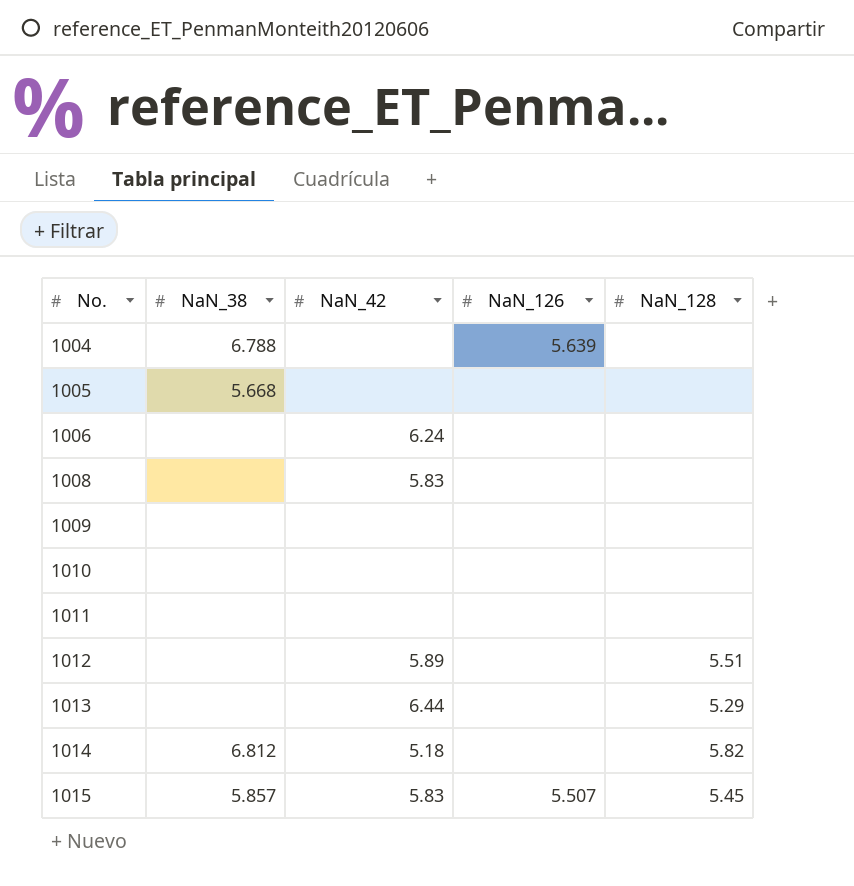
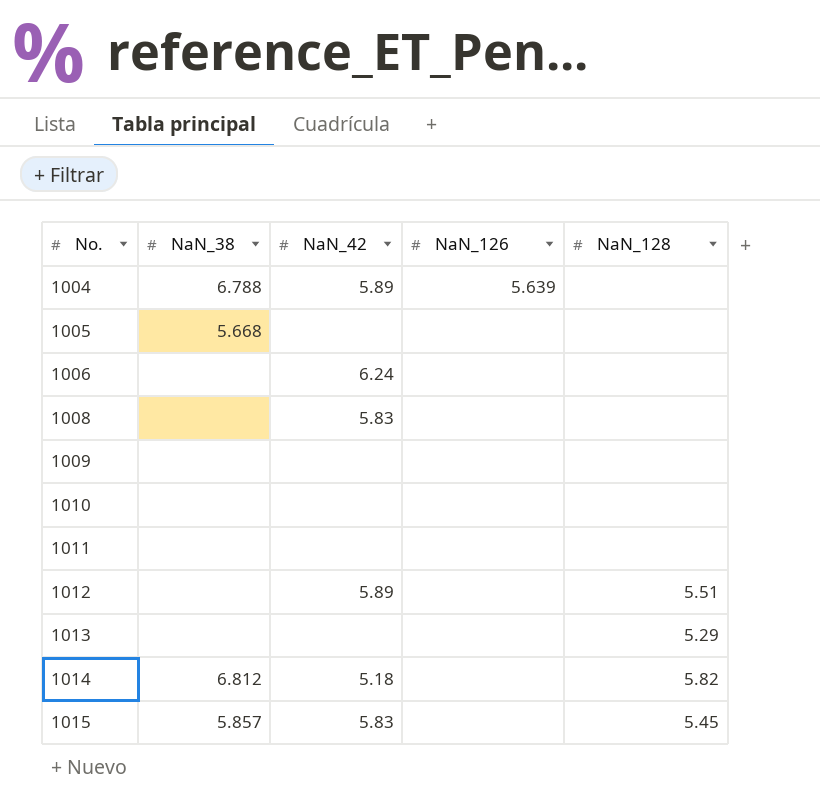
1004 | NaN_42: none -> 5.89
1013 | NaN_42: 6.44 -> none
1015 | NaN_126: 5.507 -> none

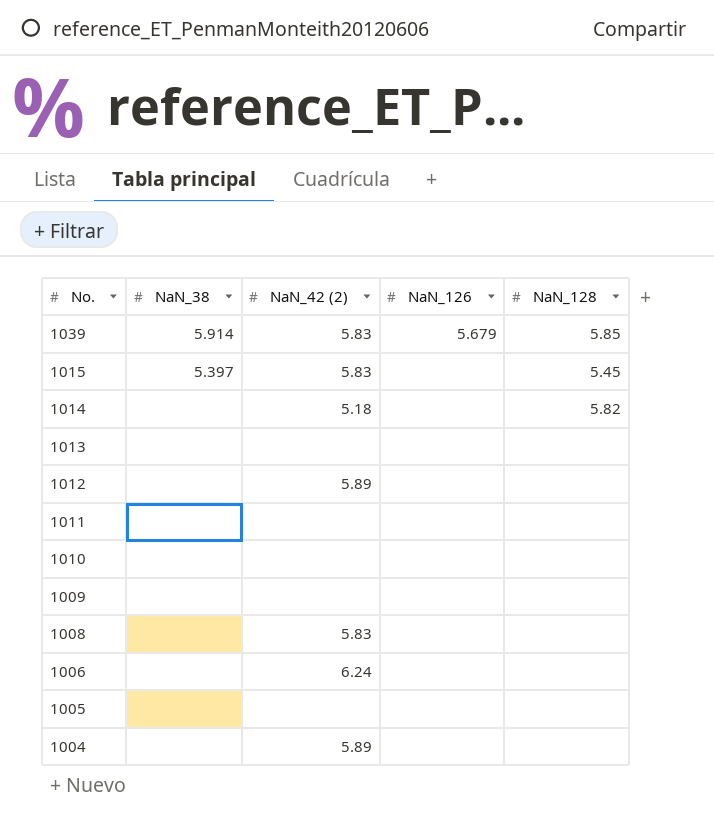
row order: No. ascending -> No. descending
column name: NaN_42 -> NaN_42 (2)
row 1039: none -> 5.914 | 5.83 | 5.679 | 5.85
1015 | NaN_38: 5.857 -> 5.397
1014 | NaN_38: 6.812 -> none
1013 | NaN_128: 5.29 -> none
1012 | NaN_128: 5.51 -> none
1005 | NaN_38: 5.668 -> none
1004 | NaN_38: 6.788 -> none
1004 | NaN_126: 5.639 -> none

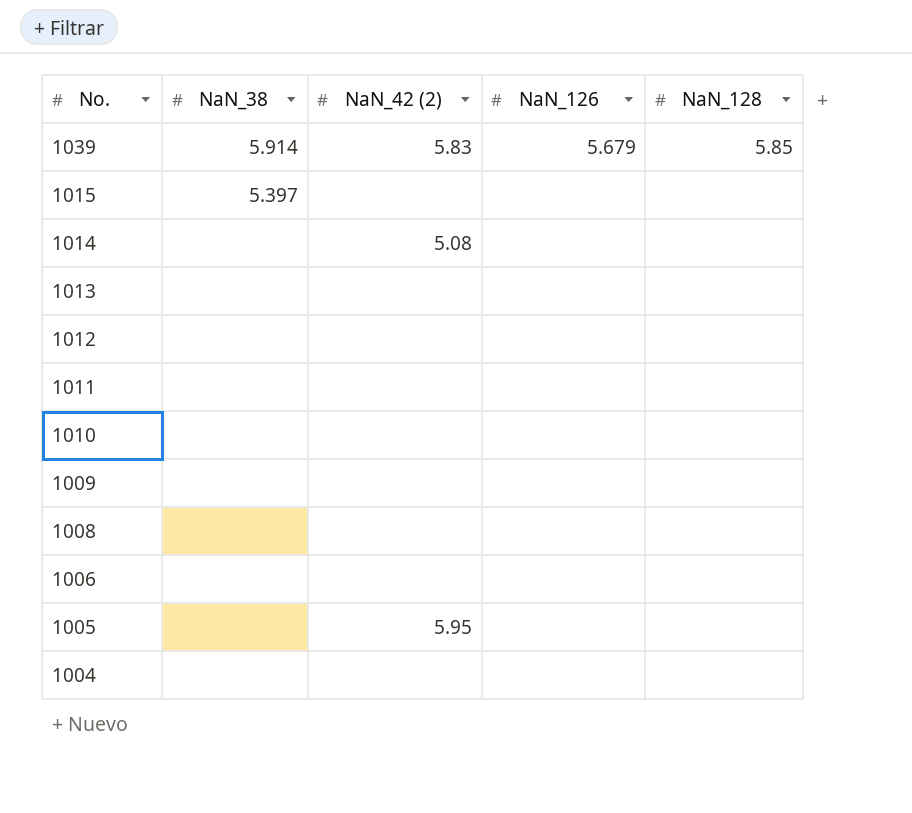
1015 | NaN_42 (2): 5.83 -> none
1015 | NaN_128: 5.45 -> none
1014 | NaN_42 (2): 5.18 -> 5.08
1014 | NaN_128: 5.82 -> none
1012 | NaN_42 (2): 5.89 -> none
1008 | NaN_42 (2): 5.83 -> none
1006 | NaN_42 (2): 6.24 -> none
1005 | NaN_42 (2): none -> 5.95
1004 | NaN_42 (2): 5.89 -> none

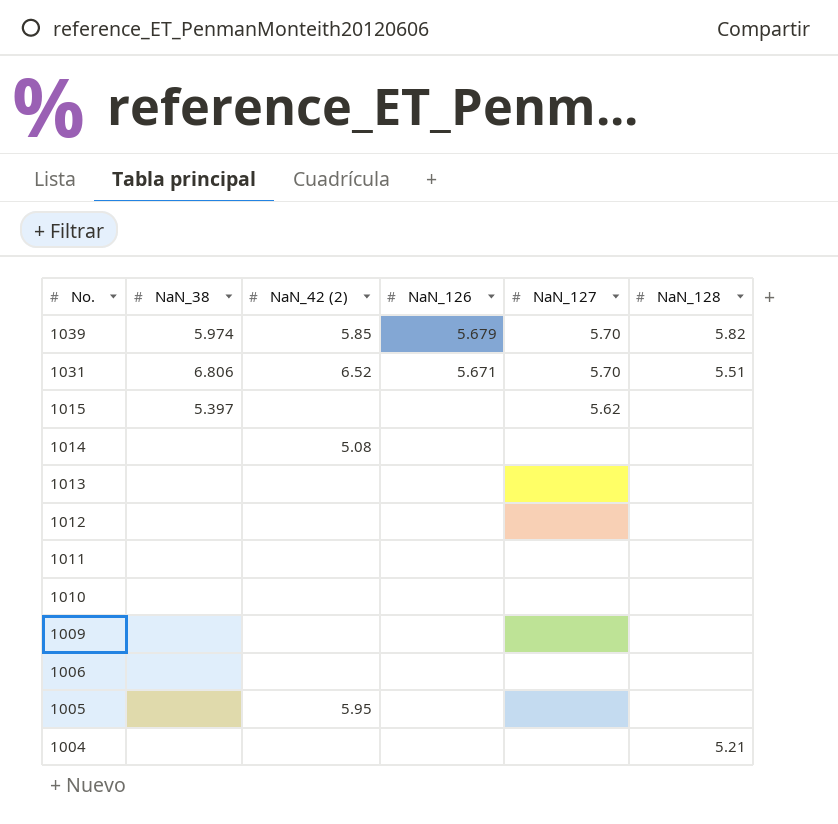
column NaN_127 | position: none -> 5
row 1008: none | none | none | none -> none
1039 | NaN_38: 5.914 -> 5.974
1039 | NaN_42 (2): 5.83 -> 5.85
1039 | NaN_128: 5.85 -> 5.82
row 1031: none -> 6.806 | 6.52 | 5.671 | 5.70 | 5.51
1004 | NaN_128: none -> 5.21

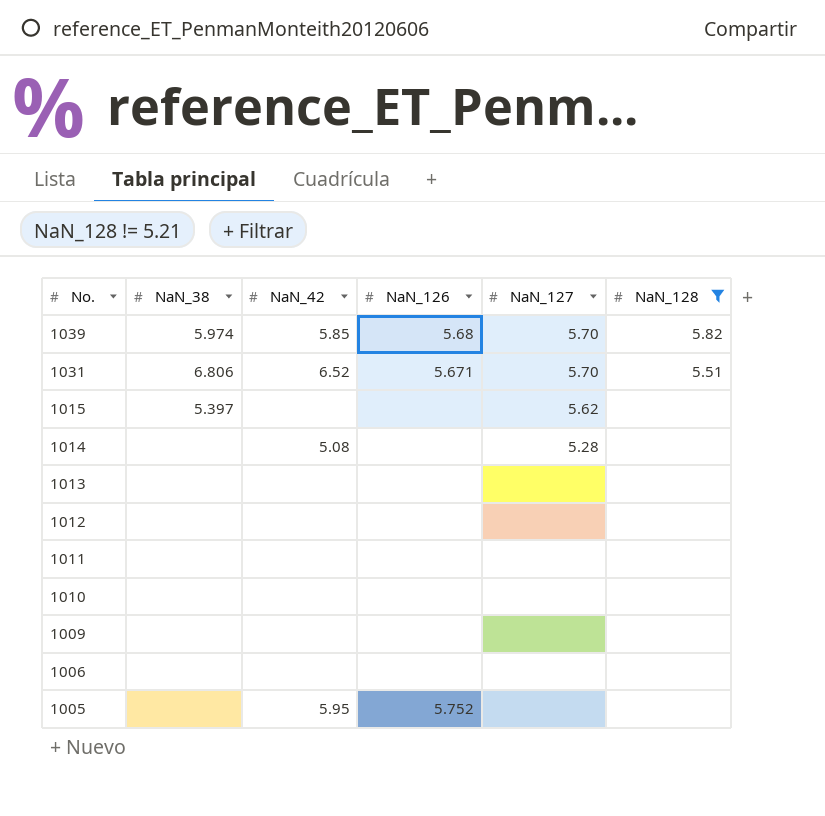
filter: none -> NaN_128 != 5.21
column name: NaN_42 (2) -> NaN_42
1039 | NaN_126: 5.679 -> 5.68
1014 | NaN_127: none -> 5.28
1005 | NaN_126: none -> 5.752

